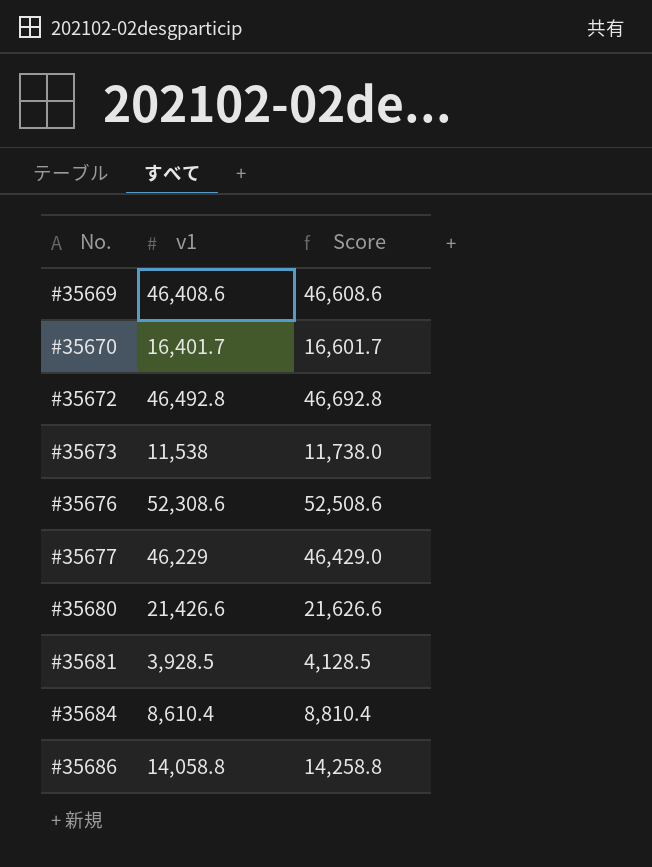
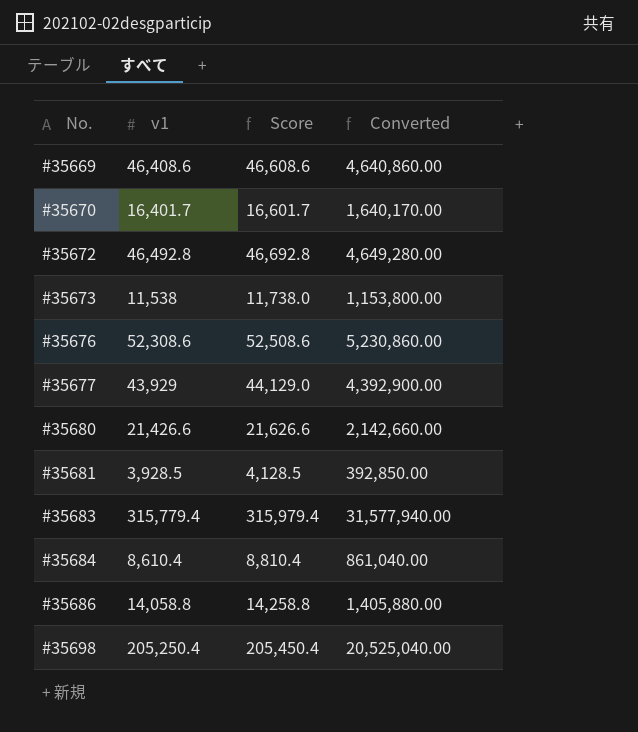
column Converted | formula: none -> [v1] * 100
#35677 | v1: 46,229 -> 43,929
#35677 | Score: 46,429.0 -> 44,129.0
row #35683: none -> 315,779.4 | 315,979.4 | 31,577,940.00
row #35698: none -> 205,250.4 | 205,450.4 | 20,525,040.00

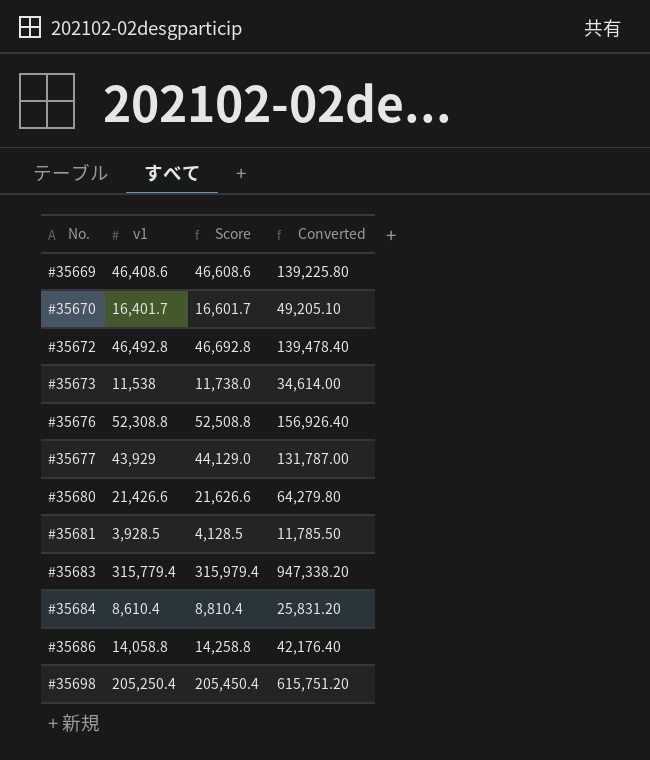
column Converted | formula: [v1] * 100 -> [v1] * 3
#35676 | v1: 52,308.6 -> 52,308.8
#35676 | Score: 52,508.6 -> 52,508.8

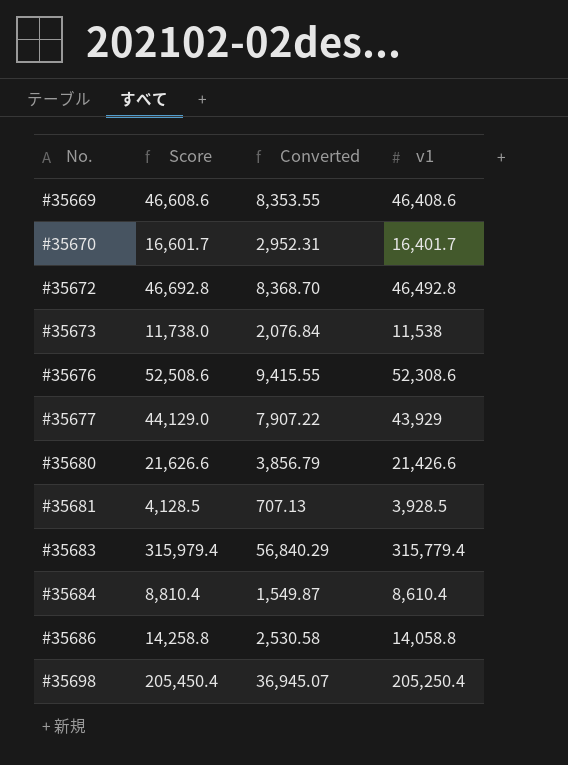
column Converted | formula: [v1] * 3 -> [v1] * 0.18
column v1 | position: 2 -> 4
#35676 | Score: 52,508.8 -> 52,508.6
#35676 | v1: 52,308.8 -> 52,308.6

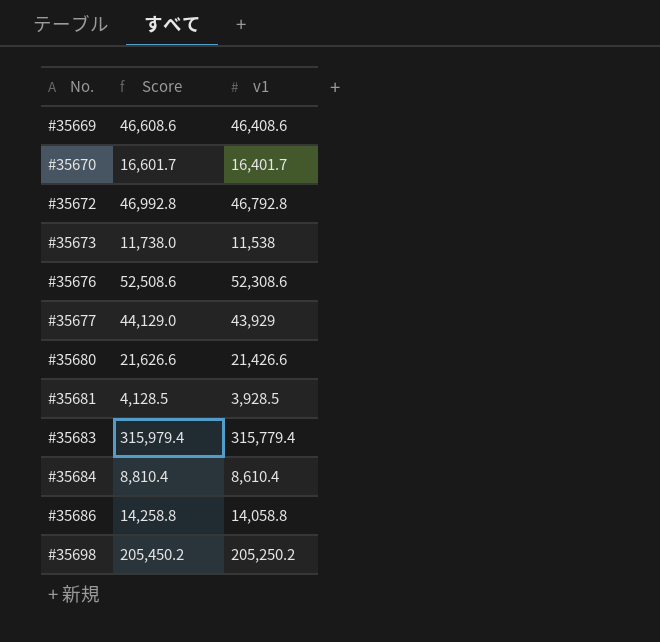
column Converted | formula: [v1] * 0.18 -> none
#35672 | Score: 46,692.8 -> 46,992.8
#35672 | v1: 46,492.8 -> 46,792.8
#35698 | Score: 205,450.4 -> 205,450.2
#35698 | v1: 205,250.4 -> 205,250.2

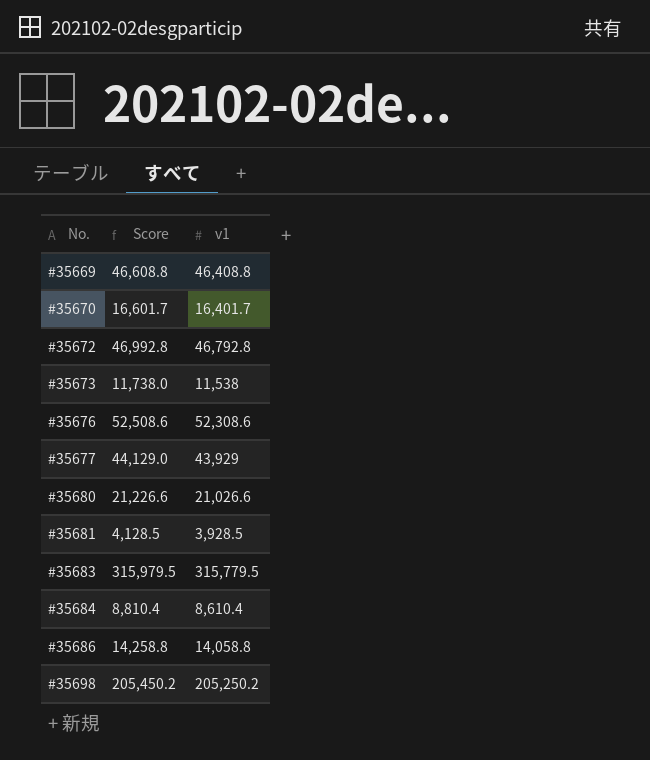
#35669 | Score: 46,608.6 -> 46,608.8
#35669 | v1: 46,408.6 -> 46,408.8
#35680 | Score: 21,626.6 -> 21,226.6
#35680 | v1: 21,426.6 -> 21,026.6
#35683 | Score: 315,979.4 -> 315,979.5
#35683 | v1: 315,779.4 -> 315,779.5

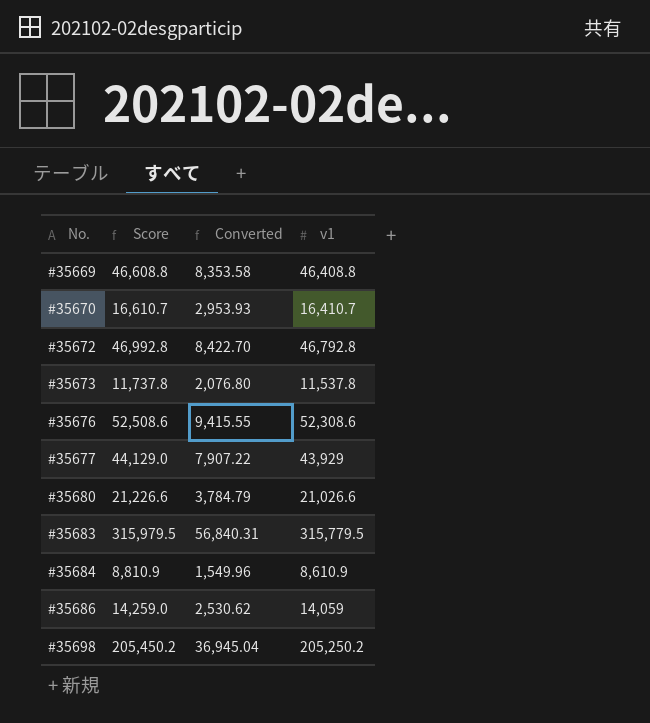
column Converted | formula: none -> [v1] * 0.18
row #35681: 4,128.5 | 3,928.5 -> none
#35670 | Score: 16,601.7 -> 16,610.7
#35670 | v1: 16,401.7 -> 16,410.7
#35673 | Score: 11,738.0 -> 11,737.8
#35673 | v1: 11,538 -> 11,537.8
#35684 | Score: 8,810.4 -> 8,810.9
#35684 | v1: 8,610.4 -> 8,610.9
#35686 | Score: 14,258.8 -> 14,259.0
#35686 | v1: 14,058.8 -> 14,059

